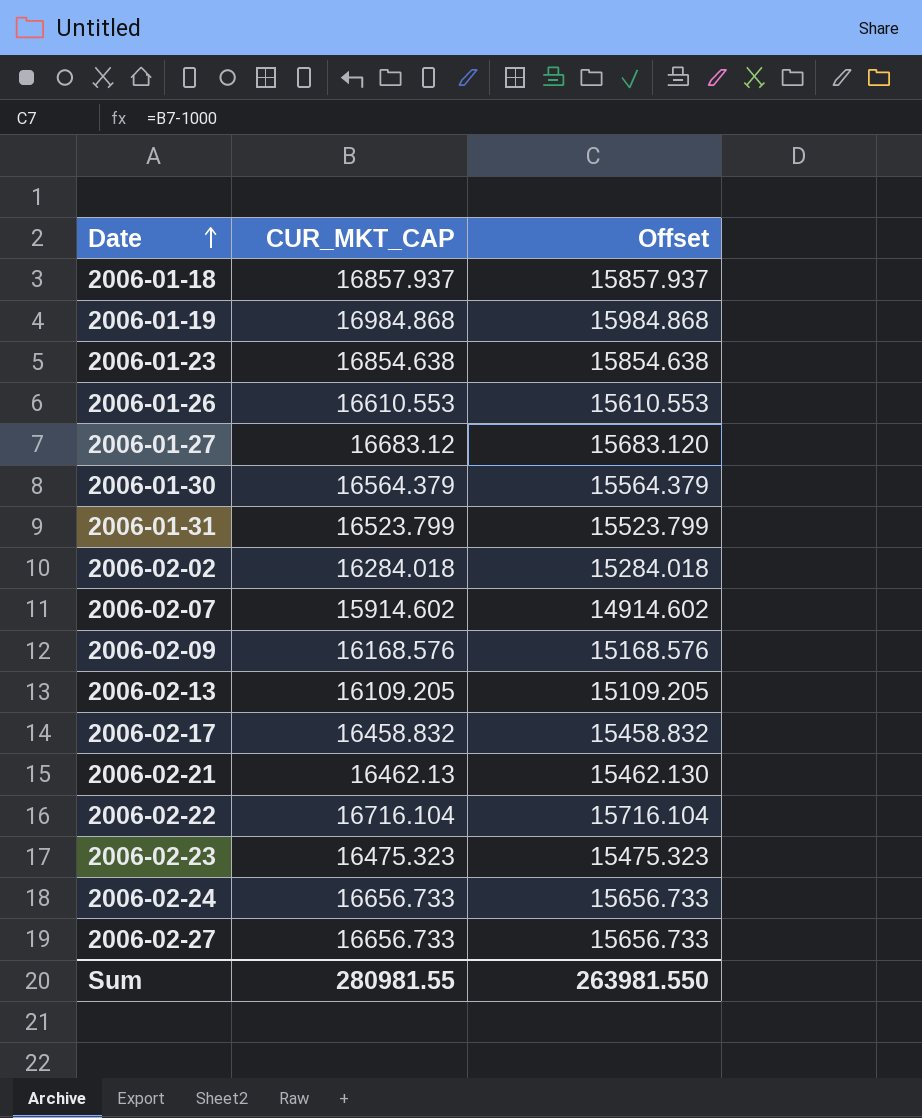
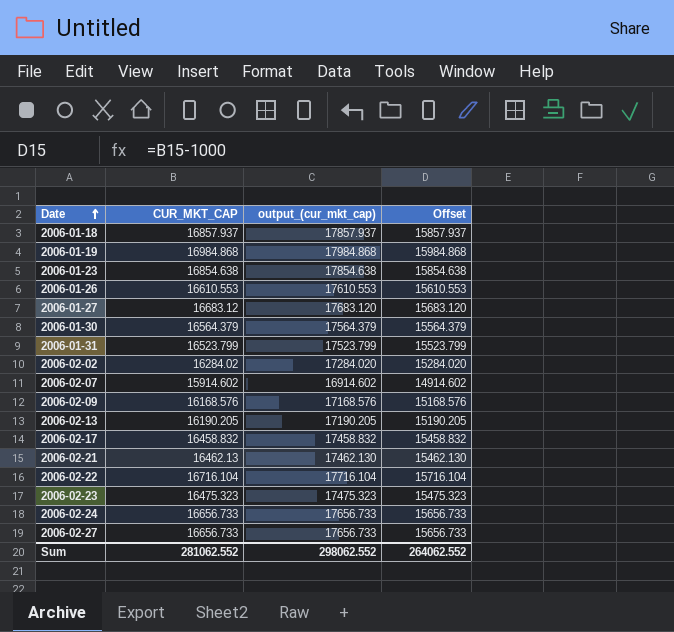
column output_(cur_mkt_cap) | formula: none -> [CUR_MKT_CAP] + 1000
2006-02-02 | CUR_MKT_CAP: 16284.018 -> 16284.02
2006-02-02 | Offset: 15284.018 -> 15284.020
2006-02-13 | CUR_MKT_CAP: 16109.205 -> 16190.205
2006-02-13 | Offset: 15109.205 -> 15190.205
Sum | CUR_MKT_CAP: 280981.55 -> 281062.552
Sum | Offset: 263981.550 -> 264062.552

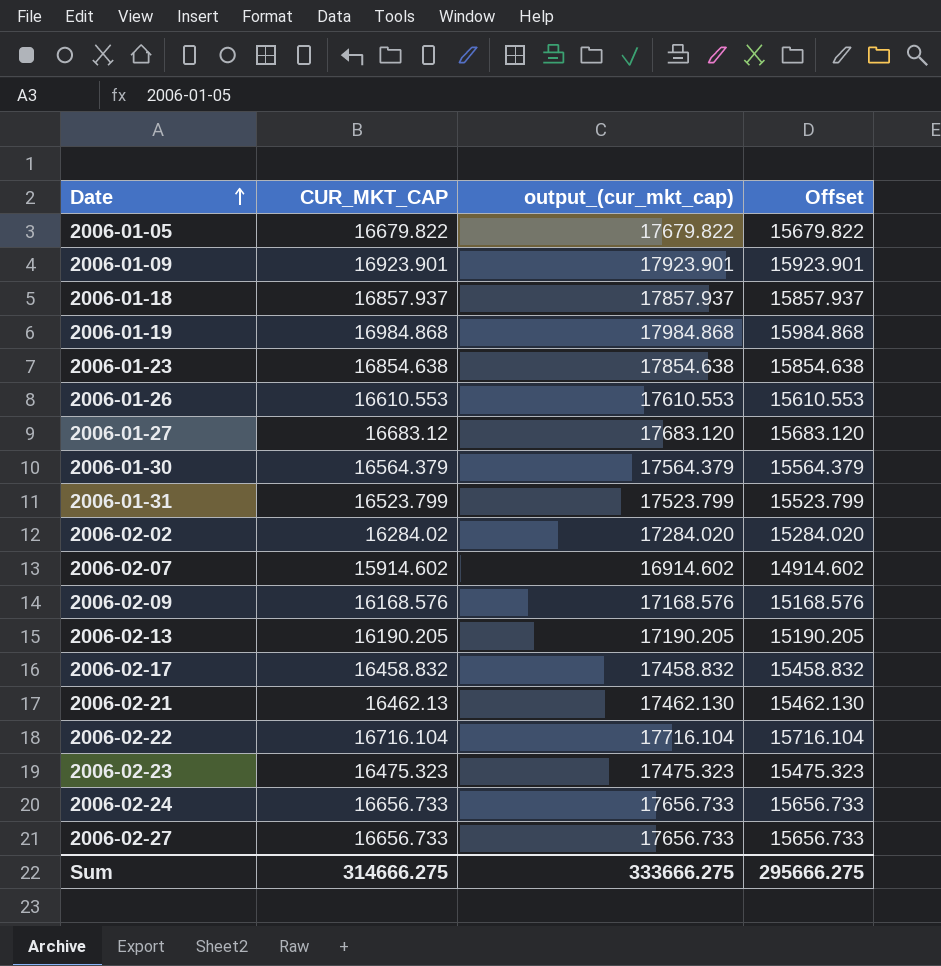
row 2006-01-05: none -> 16679.822 | 17679.822 | 15679.822
row 2006-01-09: none -> 16923.901 | 17923.901 | 15923.901
Sum | CUR_MKT_CAP: 281062.552 -> 314666.275
Sum | output_(cur_mkt_cap): 298062.552 -> 333666.275
Sum | Offset: 264062.552 -> 295666.275

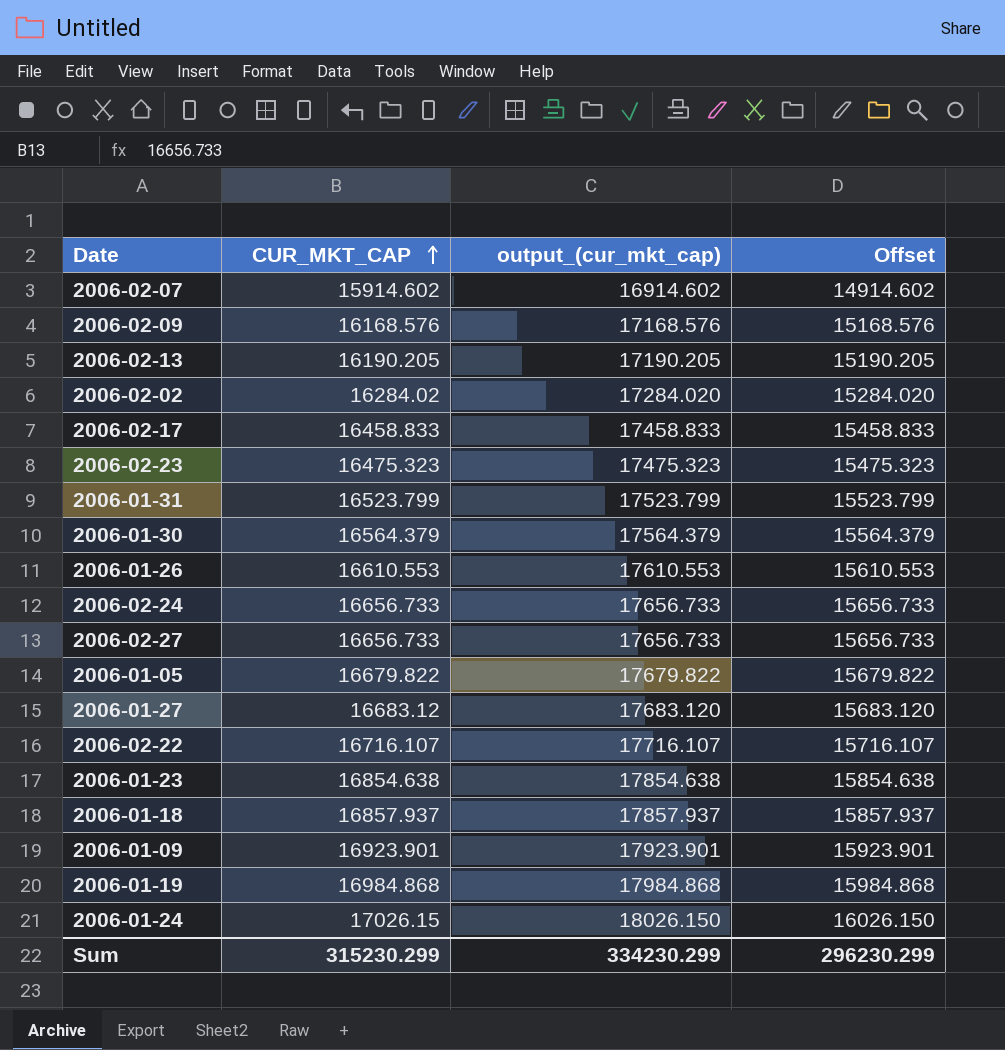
row order: Date ascending -> CUR_MKT_CAP ascending
row 2006-02-21: 16462.13 | 17462.130 | 15462.130 -> none
2006-02-17 | CUR_MKT_CAP: 16458.832 -> 16458.833
2006-02-17 | output_(cur_mkt_cap): 17458.832 -> 17458.833
2006-02-17 | Offset: 15458.832 -> 15458.833
2006-02-22 | CUR_MKT_CAP: 16716.104 -> 16716.107
2006-02-22 | output_(cur_mkt_cap): 17716.104 -> 17716.107
2006-02-22 | Offset: 15716.104 -> 15716.107
row 2006-01-24: none -> 17026.15 | 18026.150 | 16026.150
Sum | CUR_MKT_CAP: 314666.275 -> 315230.299
Sum | output_(cur_mkt_cap): 333666.275 -> 334230.299
Sum | Offset: 295666.275 -> 296230.299

